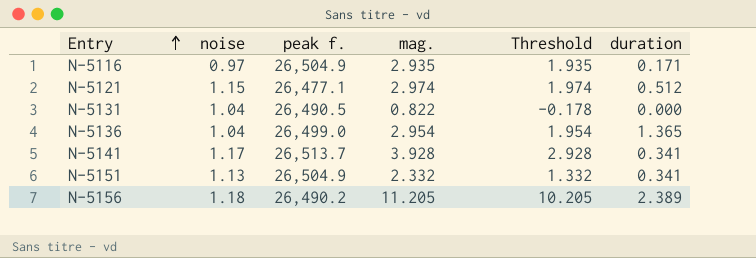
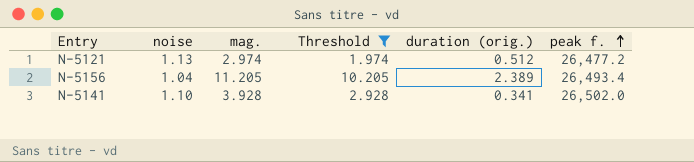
filter: none -> Threshold >= 1.974
row order: Entry ascending -> peak f. ascending
column name: duration -> duration (orig.)
column peak f. | position: 3 -> 6
N-5121 | noise: 1.15 -> 1.13
N-5121 | peak f.: 26,477.1 -> 26,477.2
N-5156 | noise: 1.18 -> 1.04
N-5156 | peak f.: 26,490.2 -> 26,493.4
N-5141 | noise: 1.17 -> 1.10
N-5141 | peak f.: 26,513.7 -> 26,502.0

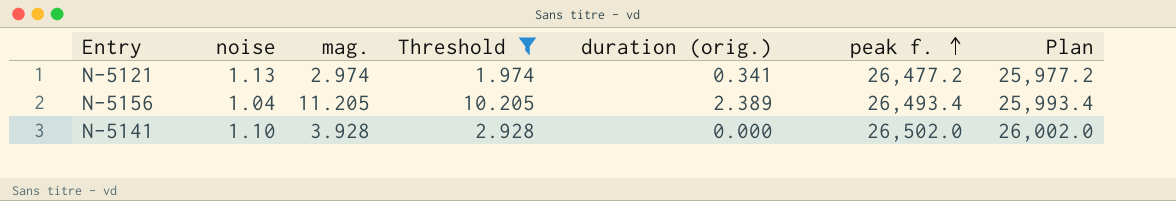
column Plan | formula: none -> [peak f.] - 500
N-5121 | duration (orig.): 0.512 -> 0.341
N-5141 | duration (orig.): 0.341 -> 0.000

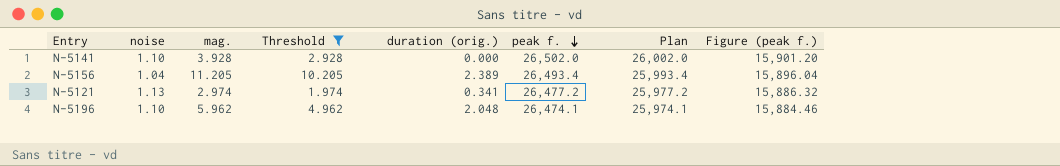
row order: peak f. ascending -> peak f. descending
column Figure (peak f.) | formula: none -> [peak f.] * 0.6
row N-5196: none -> 1.10 | 5.962 | 4.962 | 2.048 | 26,474.1 | 25,974.1 | 15,884.46

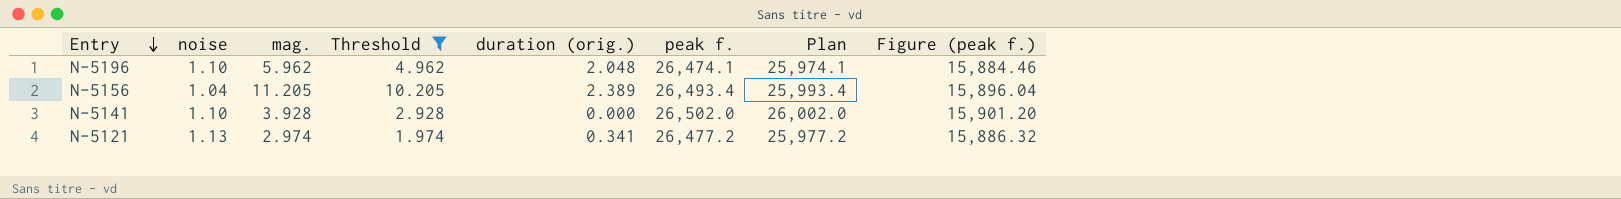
row order: peak f. descending -> Entry descending

